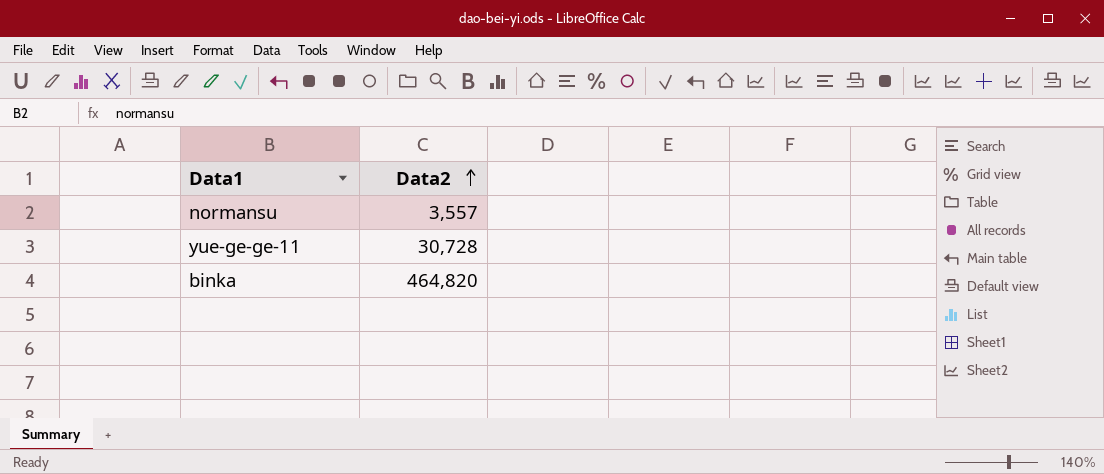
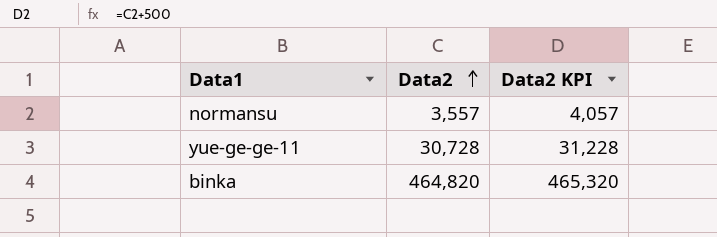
column Data2 KPI | formula: none -> [Data2] + 500

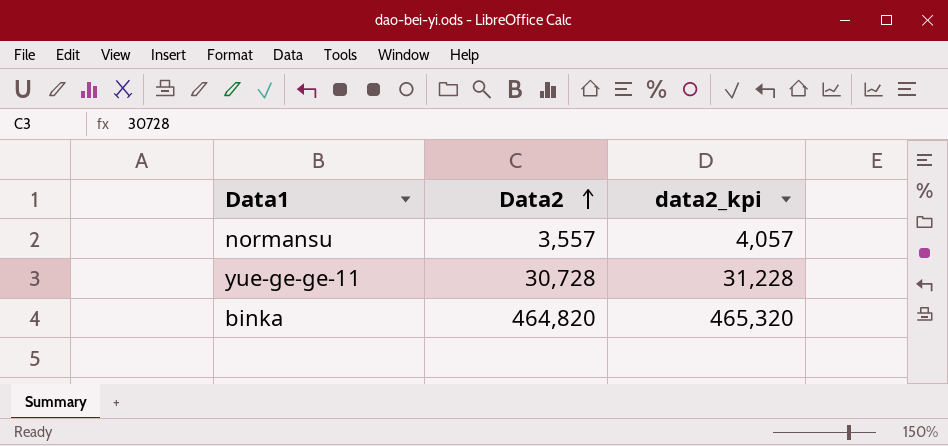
column name: Data2 KPI -> data2_kpi

